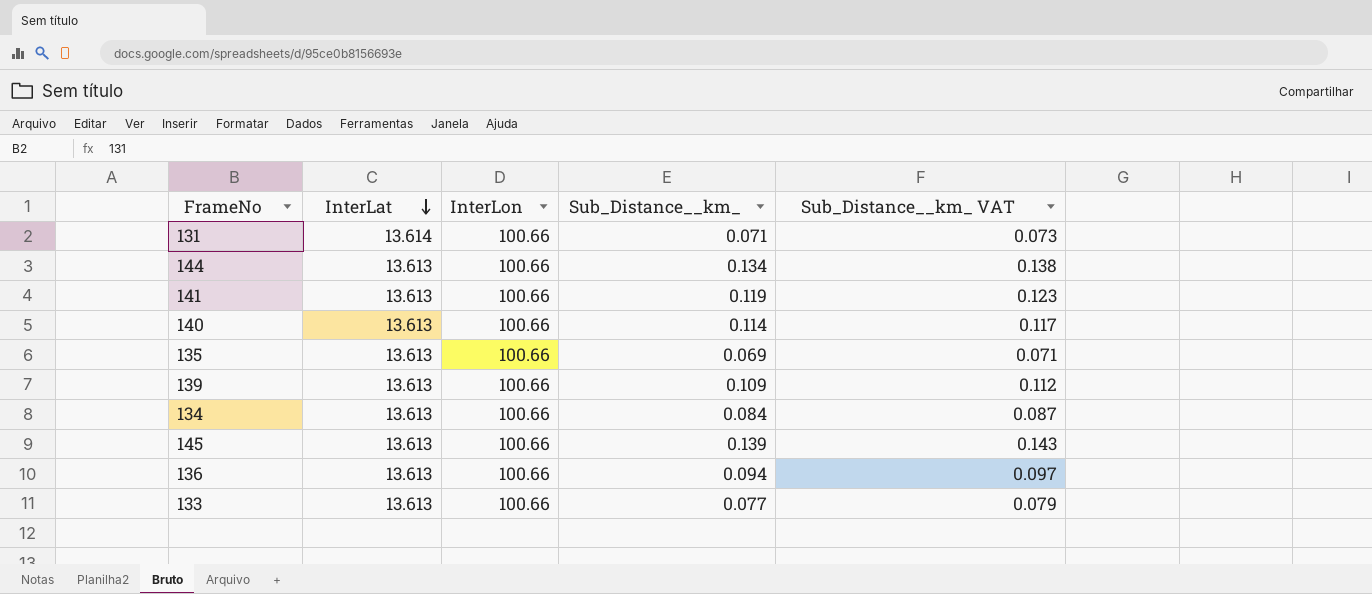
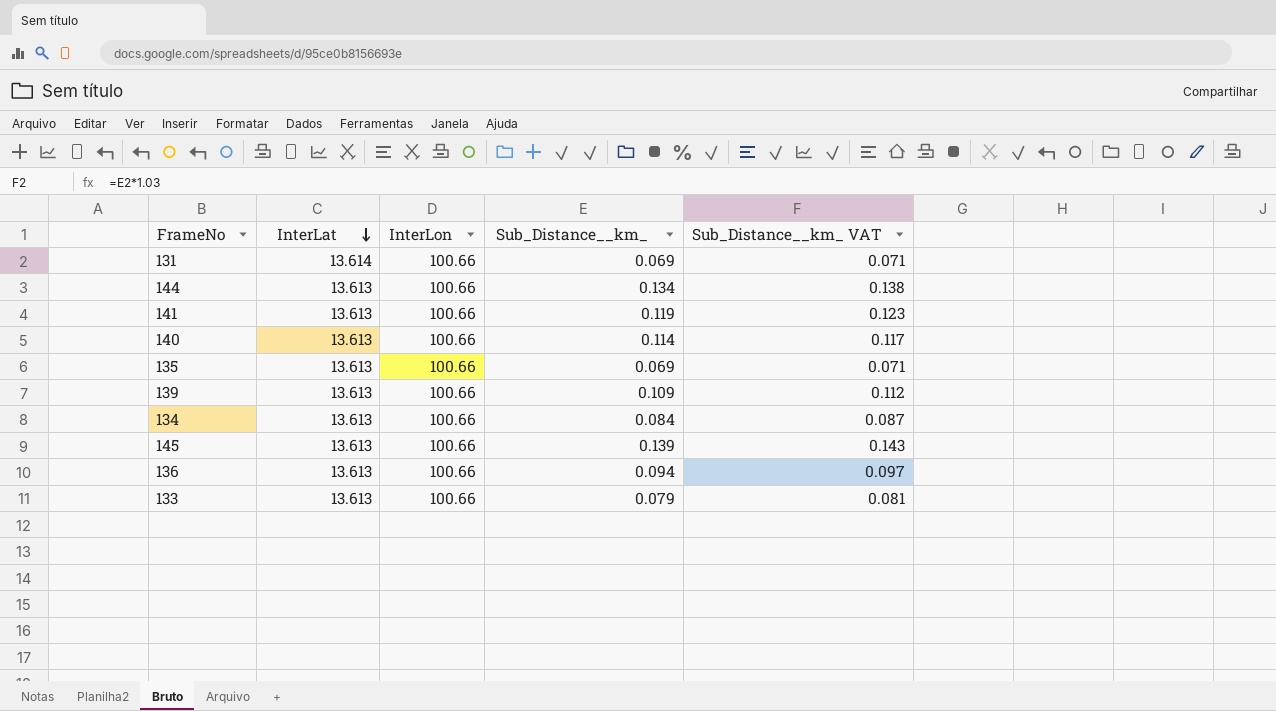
131 | Sub_Distance__km_: 0.071 -> 0.069
131 | Sub_Distance__km_ VAT: 0.073 -> 0.071
133 | Sub_Distance__km_: 0.077 -> 0.079
133 | Sub_Distance__km_ VAT: 0.079 -> 0.081

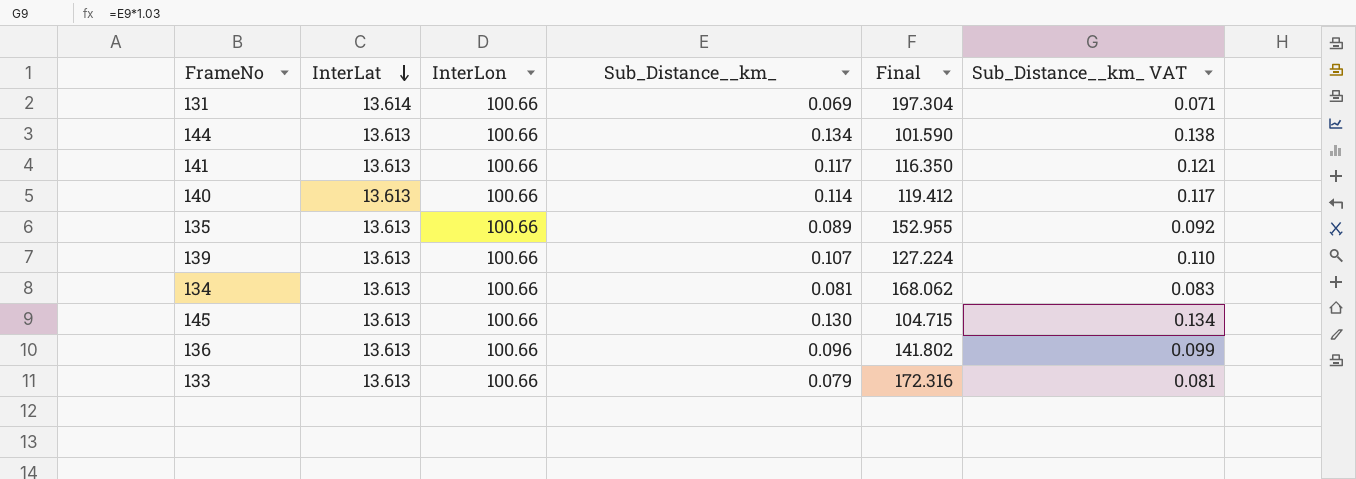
column Final | formula: none -> [InterLat] / [Sub_Distance__km_]
141 | Sub_Distance__km_: 0.119 -> 0.117
141 | Sub_Distance__km_ VAT: 0.123 -> 0.121
135 | Sub_Distance__km_: 0.069 -> 0.089
135 | Sub_Distance__km_ VAT: 0.071 -> 0.092
139 | Sub_Distance__km_: 0.109 -> 0.107
139 | Sub_Distance__km_ VAT: 0.112 -> 0.110
134 | Sub_Distance__km_: 0.084 -> 0.081
134 | Sub_Distance__km_ VAT: 0.087 -> 0.083
145 | Sub_Distance__km_: 0.139 -> 0.130
145 | Sub_Distance__km_ VAT: 0.143 -> 0.134
136 | Sub_Distance__km_: 0.094 -> 0.096
136 | Sub_Distance__km_ VAT: 0.097 -> 0.099

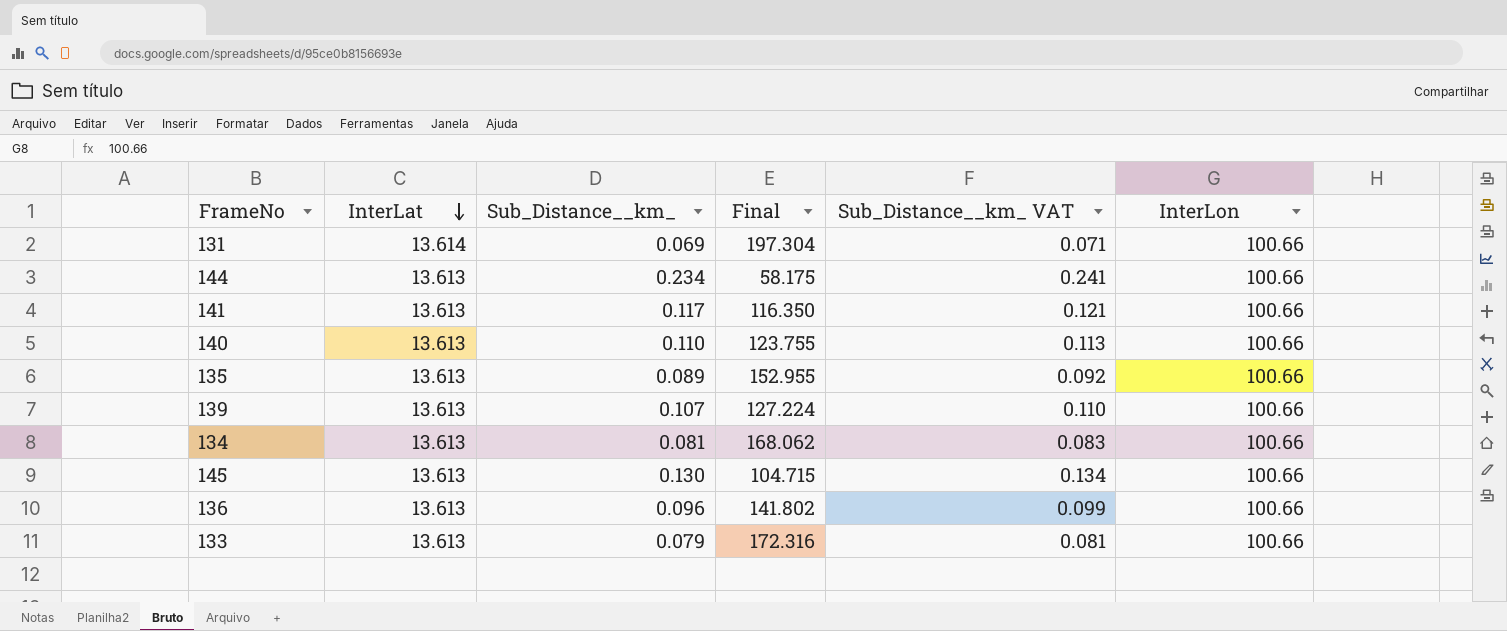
column InterLon | position: 3 -> 6
144 | Sub_Distance__km_: 0.134 -> 0.234
144 | Final: 101.590 -> 58.175
144 | Sub_Distance__km_ VAT: 0.138 -> 0.241
140 | Sub_Distance__km_: 0.114 -> 0.110
140 | Final: 119.412 -> 123.755
140 | Sub_Distance__km_ VAT: 0.117 -> 0.113

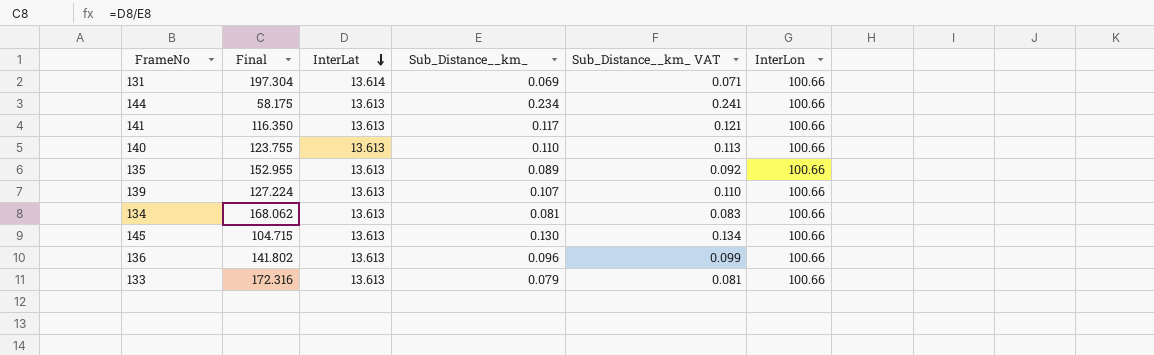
column Final | position: 4 -> 2

